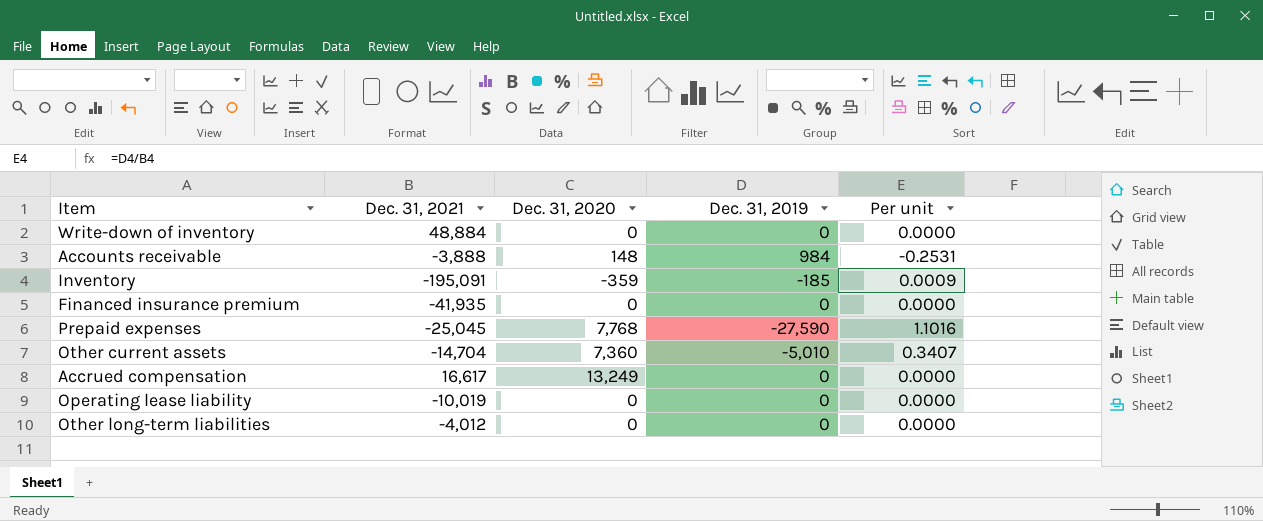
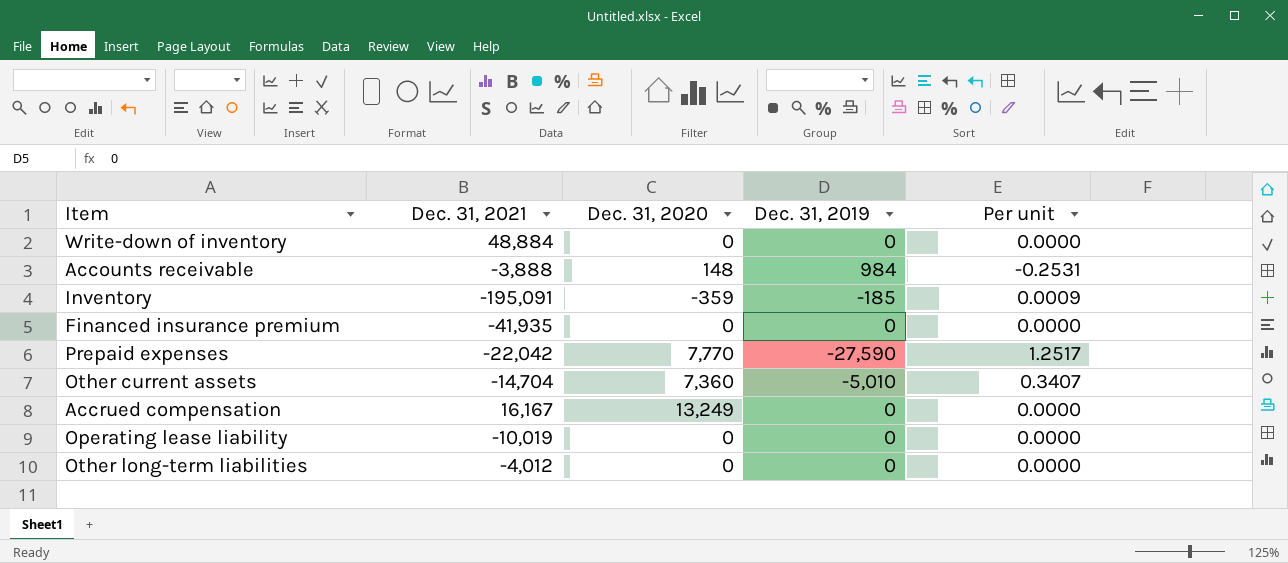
Prepaid expenses | Dec. 31, 2021: -25,045 -> -22,042
Prepaid expenses | Dec. 31, 2020: 7,768 -> 7,770
Prepaid expenses | Per unit: 1.1016 -> 1.2517
Accrued compensation | Dec. 31, 2021: 16,617 -> 16,167

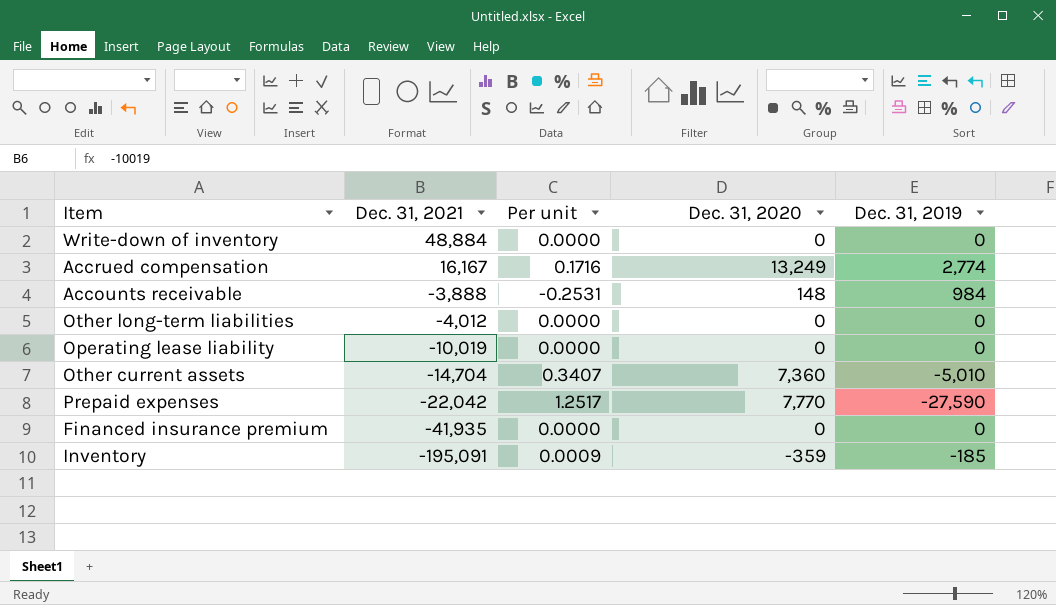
row order: none -> Dec. 31, 2021 descending
column Per unit | position: 5 -> 3
Accrued compensation | Per unit: 0.0000 -> 0.1716
Accrued compensation | Dec. 31, 2019: 0 -> 2,774

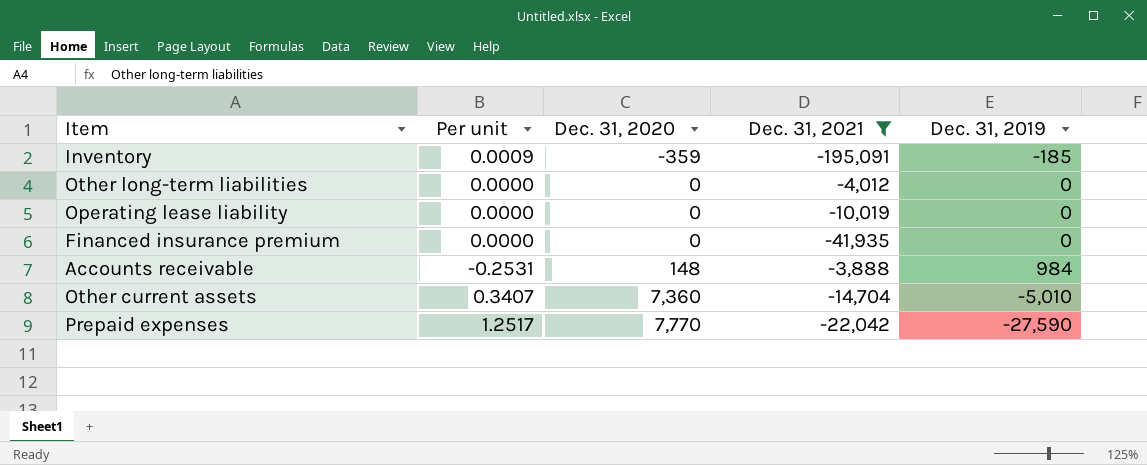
filter: none -> Dec. 31, 2021 <= -3,888
row order: Dec. 31, 2021 descending -> Dec. 31, 2020 ascending
column Dec. 31, 2021 | position: 2 -> 4

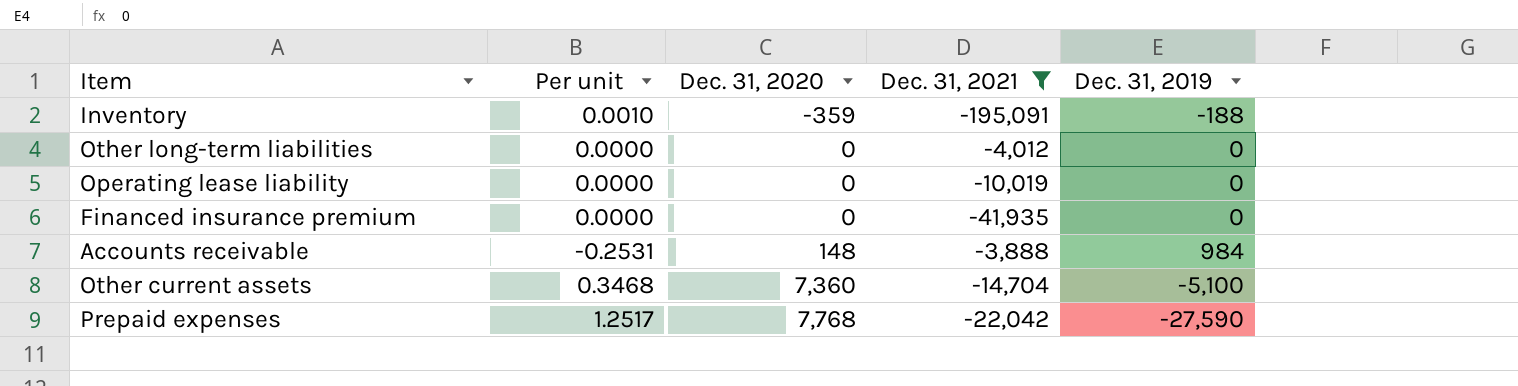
Inventory | Per unit: 0.0009 -> 0.0010
Inventory | Dec. 31, 2019: -185 -> -188
Other current assets | Per unit: 0.3407 -> 0.3468
Other current assets | Dec. 31, 2019: -5,010 -> -5,100
Prepaid expenses | Dec. 31, 2020: 7,770 -> 7,768

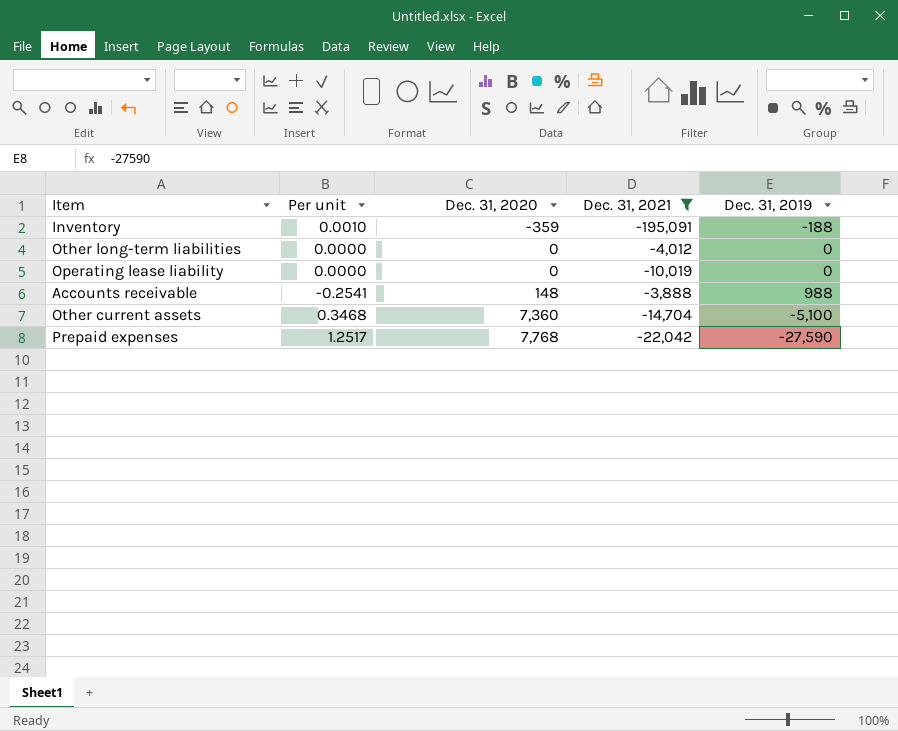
row Financed insurance premium: 0.0000 | 0 | -41,935 | 0 -> none
Accounts receivable | Per unit: -0.2531 -> -0.2541
Accounts receivable | Dec. 31, 2019: 984 -> 988

